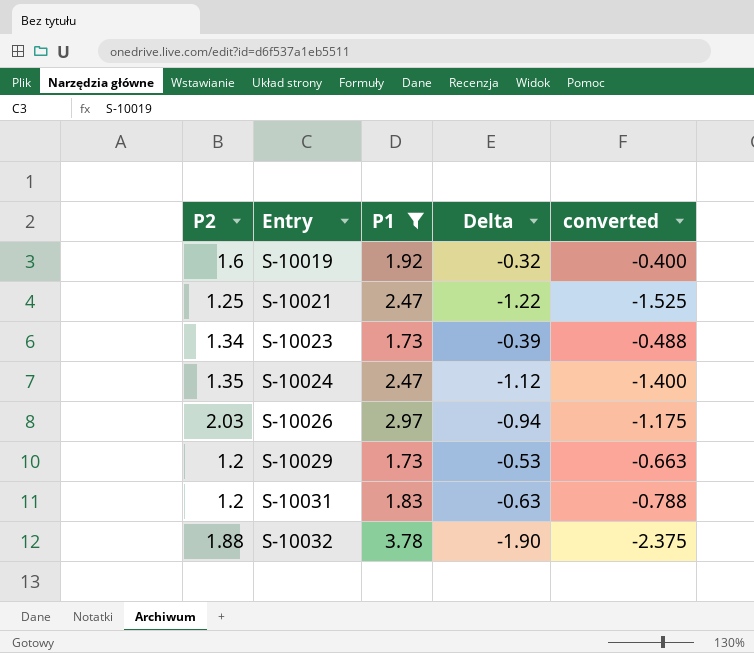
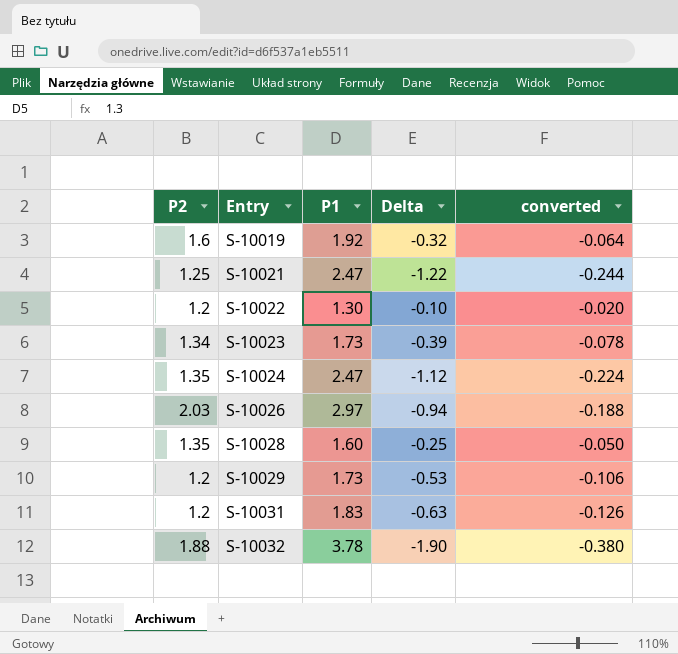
filter: P1 >= 1.73 -> none
column converted | formula: [Delta] * 1.25 -> [Delta] * 0.2

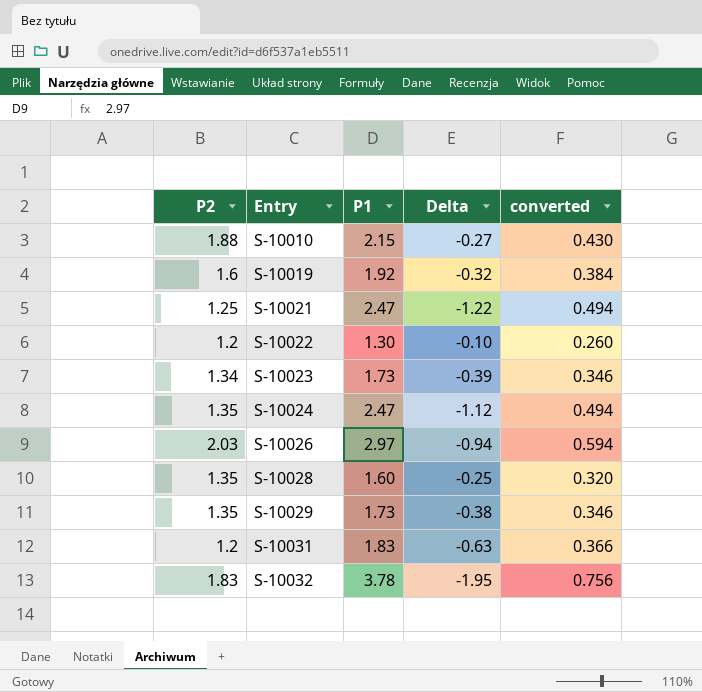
column converted | formula: [Delta] * 0.2 -> [P1] * 0.2
row S-10010: none -> 1.88 | 2.15 | -0.27 | 0.430
S-10029 | P2: 1.2 -> 1.35
S-10029 | Delta: -0.53 -> -0.38
S-10032 | P2: 1.88 -> 1.83
S-10032 | Delta: -1.90 -> -1.95

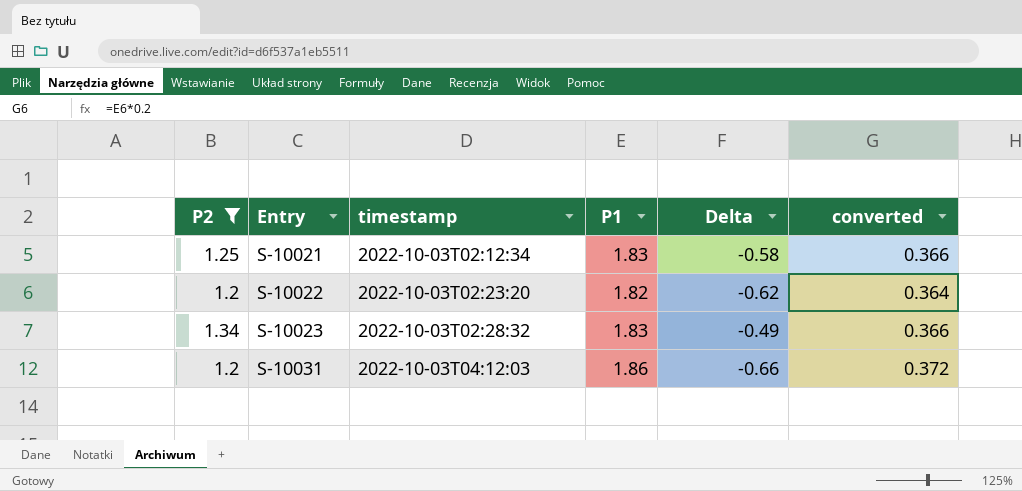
filter: none -> P2 <= 1.34
column timestamp | position: none -> 3
S-10021 | P1: 2.47 -> 1.83
S-10021 | Delta: -1.22 -> -0.58
S-10021 | converted: 0.494 -> 0.366
S-10022 | P1: 1.30 -> 1.82
S-10022 | Delta: -0.10 -> -0.62
S-10022 | converted: 0.260 -> 0.364
S-10023 | P1: 1.73 -> 1.83
S-10023 | Delta: -0.39 -> -0.49
S-10023 | converted: 0.346 -> 0.366
S-10031 | P1: 1.83 -> 1.86
S-10031 | Delta: -0.63 -> -0.66
S-10031 | converted: 0.366 -> 0.372

